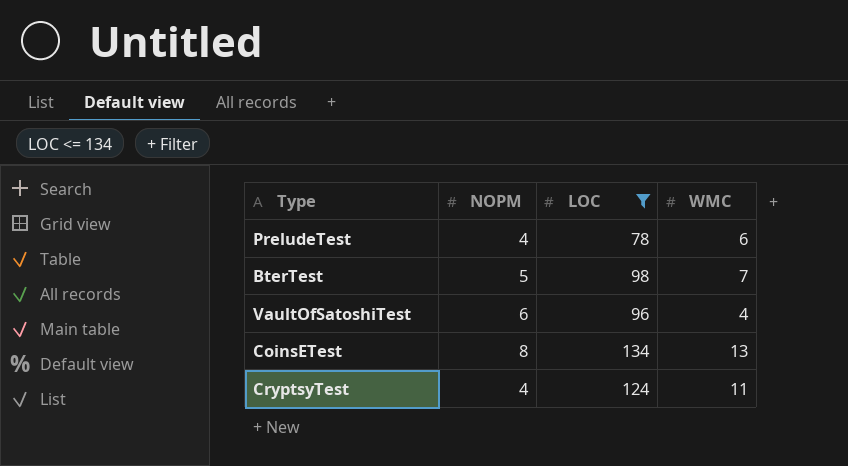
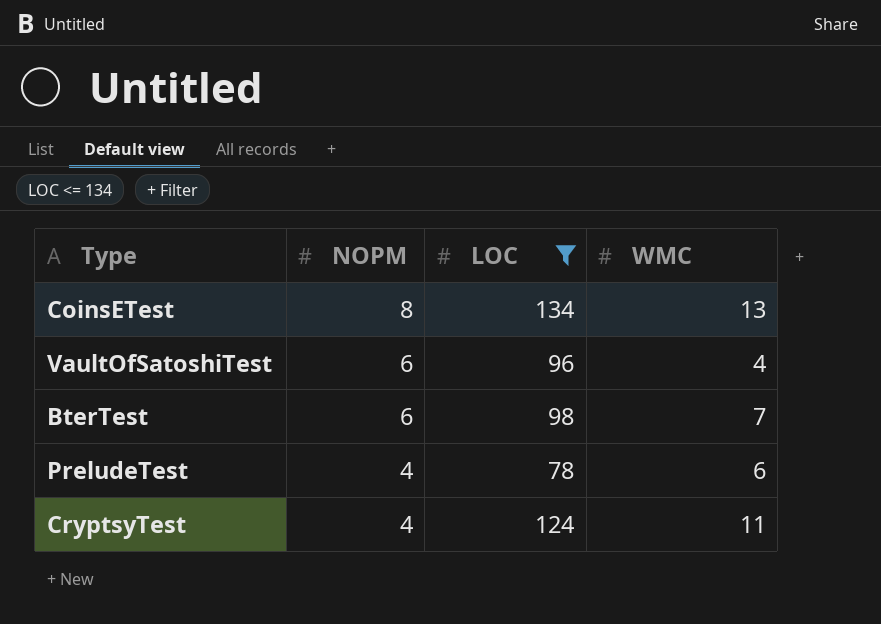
row order: none -> NOPM descending
BterTest | NOPM: 5 -> 6

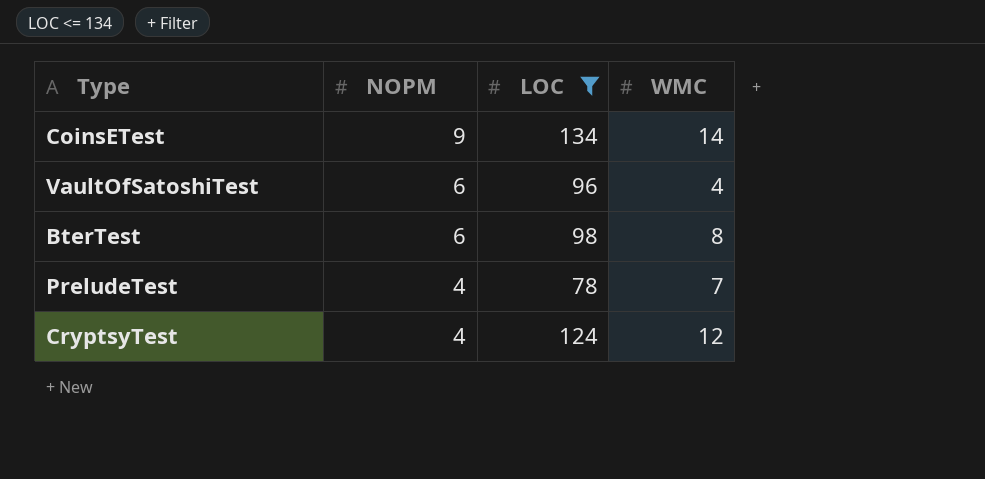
CoinsETest | NOPM: 8 -> 9
CoinsETest | WMC: 13 -> 14
BterTest | WMC: 7 -> 8
PreludeTest | WMC: 6 -> 7
CryptsyTest | WMC: 11 -> 12

